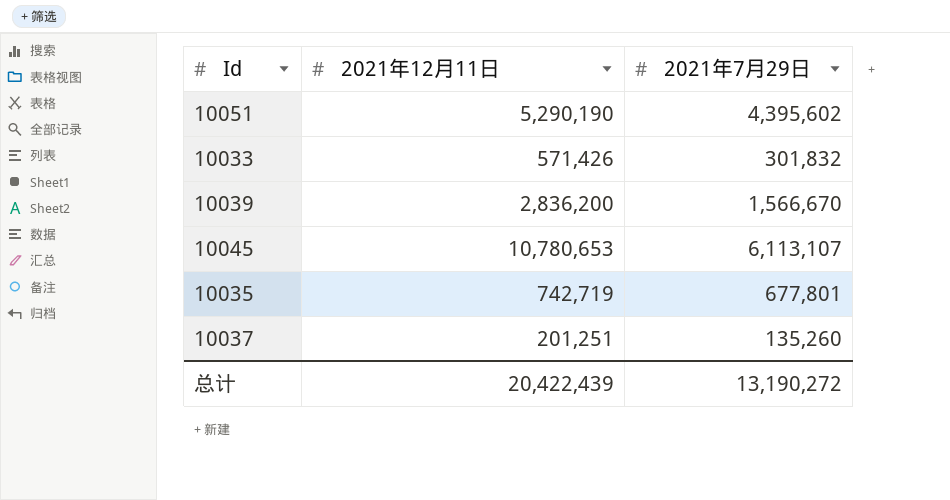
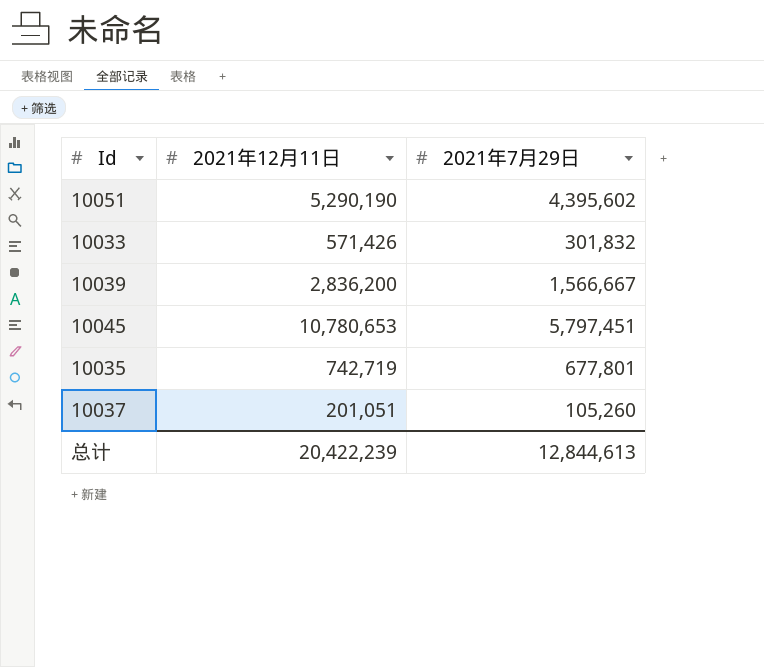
10039 | 2021年7月29日: 1,566,670 -> 1,566,667
10045 | 2021年7月29日: 6,113,107 -> 5,797,451
10037 | 2021年12月11日: 201,251 -> 201,051
10037 | 2021年7月29日: 135,260 -> 105,260
总计 | 2021年12月11日: 20,422,439 -> 20,422,239
总计 | 2021年7月29日: 13,190,272 -> 12,844,613

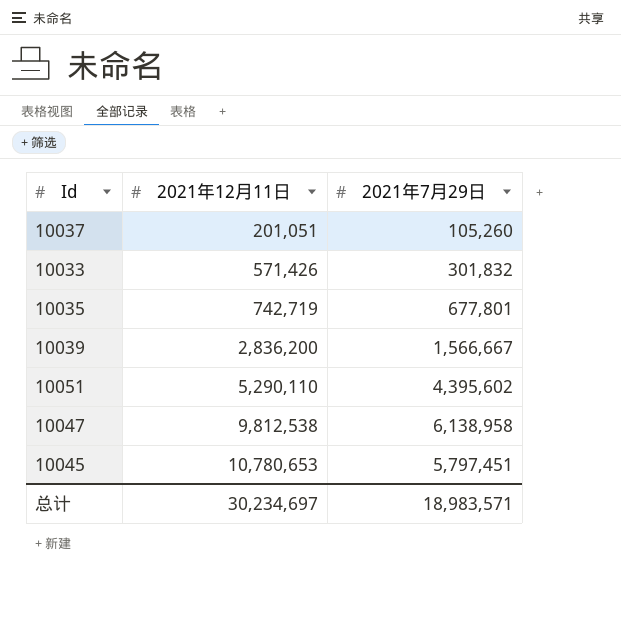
row order: none -> 2021年12月11日 ascending
10051 | 2021年12月11日: 5,290,190 -> 5,290,110
row 10047: none -> 9,812,538 | 6,138,958
总计 | 2021年12月11日: 20,422,239 -> 30,234,697
总计 | 2021年7月29日: 12,844,613 -> 18,983,571

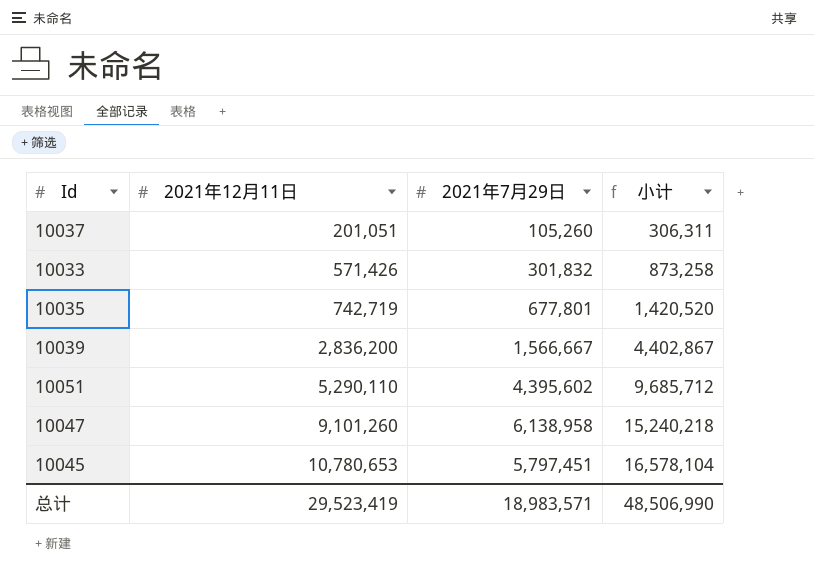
column 小计 | formula: none -> [2021年12月11日] + [2021年7月29日]
10047 | 2021年12月11日: 9,812,538 -> 9,101,260
总计 | 2021年12月11日: 30,234,697 -> 29,523,419

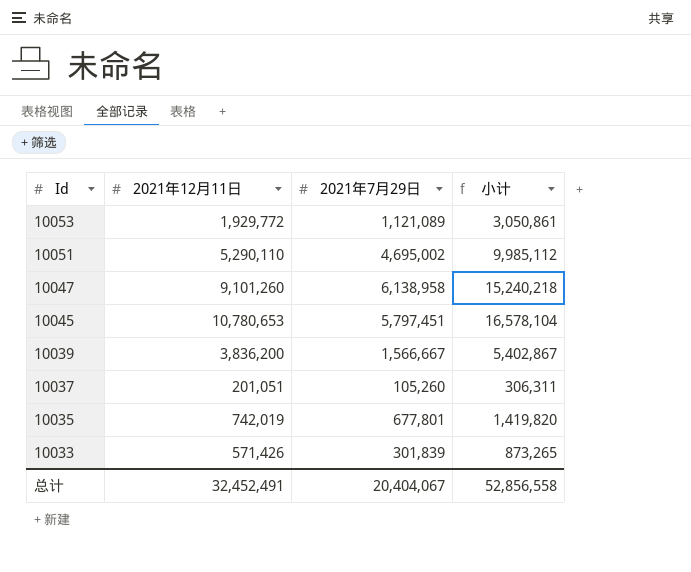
row order: 2021年12月11日 ascending -> Id descending
row 10053: none -> 1,929,772 | 1,121,089 | 3,050,861
10051 | 2021年7月29日: 4,395,602 -> 4,695,002
10051 | 小计: 9,685,712 -> 9,985,112
10039 | 2021年12月11日: 2,836,200 -> 3,836,200
10039 | 小计: 4,402,867 -> 5,402,867
10035 | 2021年12月11日: 742,719 -> 742,019
10035 | 小计: 1,420,520 -> 1,419,820
10033 | 2021年7月29日: 301,832 -> 301,839
10033 | 小计: 873,258 -> 873,265
总计 | 2021年12月11日: 29,523,419 -> 32,452,491
总计 | 2021年7月29日: 18,983,571 -> 20,404,067
总计 | 小计: 48,506,990 -> 52,856,558

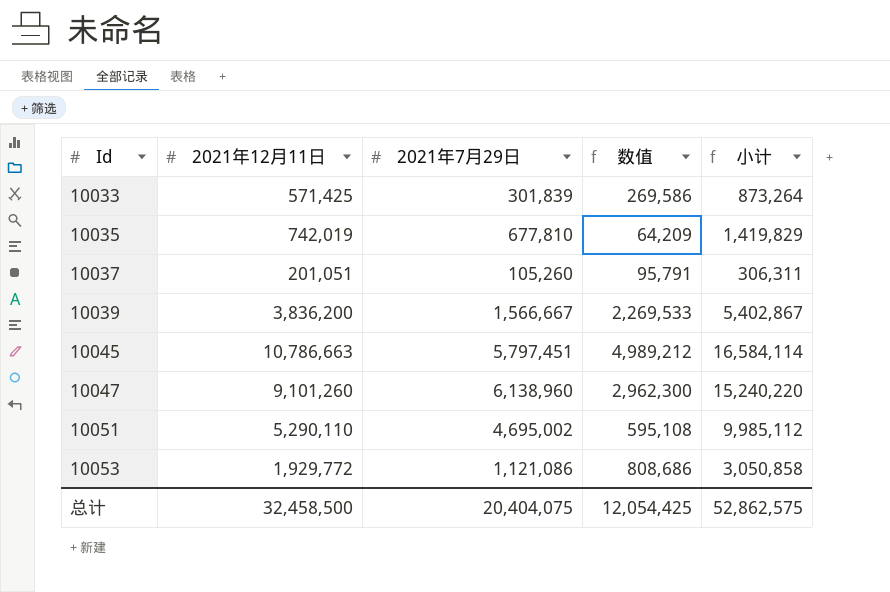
row order: Id descending -> Id ascending
column 数值 | formula: none -> [2021年12月11日] - [2021年7月29日]
10033 | 2021年12月11日: 571,426 -> 571,425
10033 | 小计: 873,265 -> 873,264
10035 | 2021年7月29日: 677,801 -> 677,810
10035 | 小计: 1,419,820 -> 1,419,829
10045 | 2021年12月11日: 10,780,653 -> 10,786,663
10045 | 小计: 16,578,104 -> 16,584,114
10047 | 2021年7月29日: 6,138,958 -> 6,138,960
10047 | 小计: 15,240,218 -> 15,240,220
10053 | 2021年7月29日: 1,121,089 -> 1,121,086
10053 | 小计: 3,050,861 -> 3,050,858
总计 | 2021年12月11日: 32,452,491 -> 32,458,500
总计 | 2021年7月29日: 20,404,067 -> 20,404,075
总计 | 小计: 52,856,558 -> 52,862,575

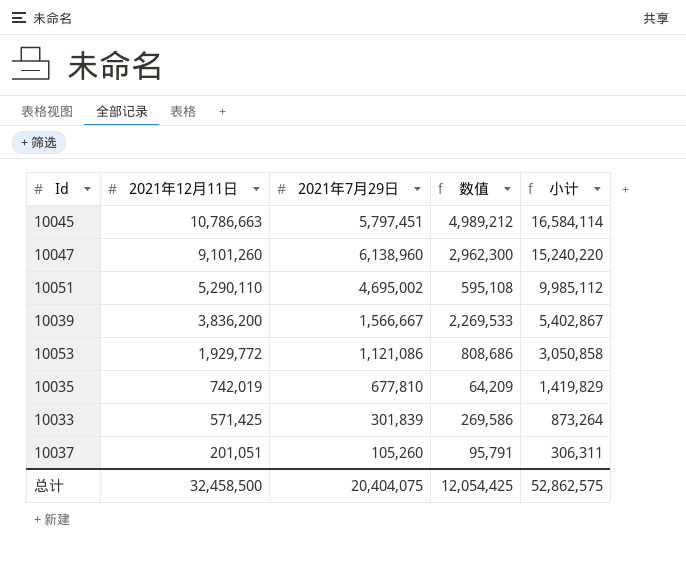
row order: Id ascending -> 2021年12月11日 descending

